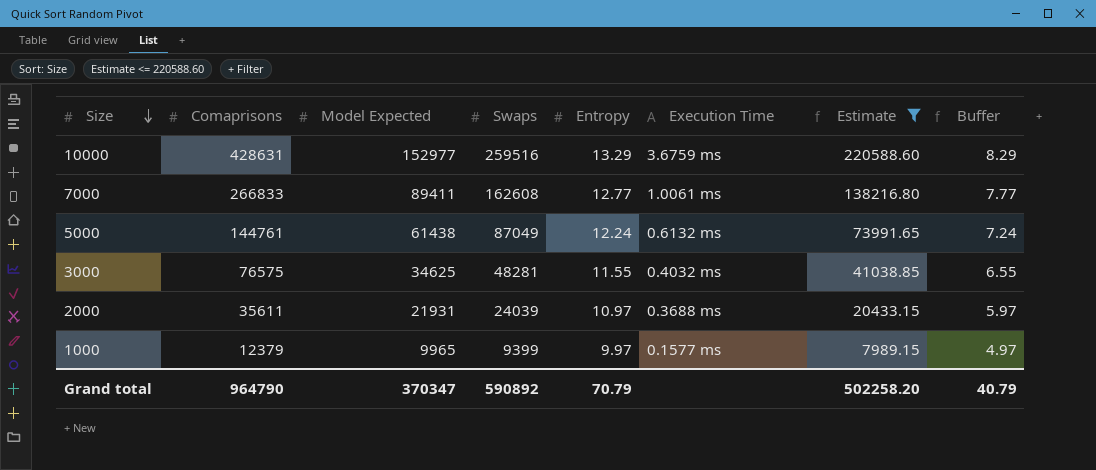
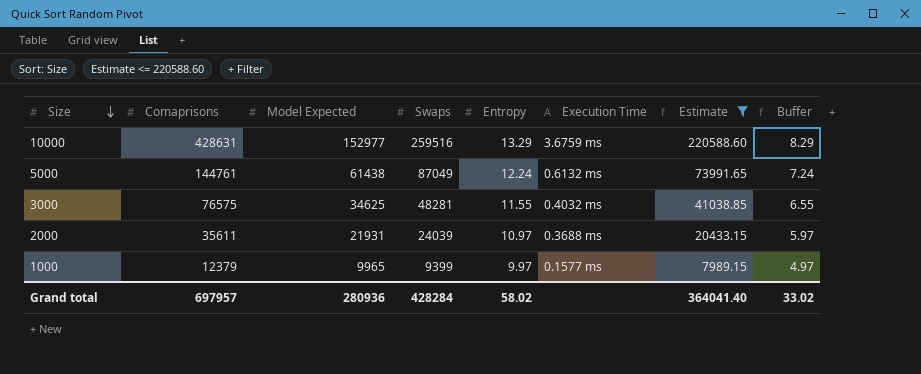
row 7000: 266833 | 89411 | 162608 | 12.77 | 1.0061 ms | 138216.80 | 7.77 -> none
Grand total | Comaprisons: 964790 -> 697957
Grand total | Model Expected: 370347 -> 280936
Grand total | Swaps: 590892 -> 428284
Grand total | Entropy: 70.79 -> 58.02
Grand total | Estimate: 502258.20 -> 364041.40
Grand total | Buffer: 40.79 -> 33.02

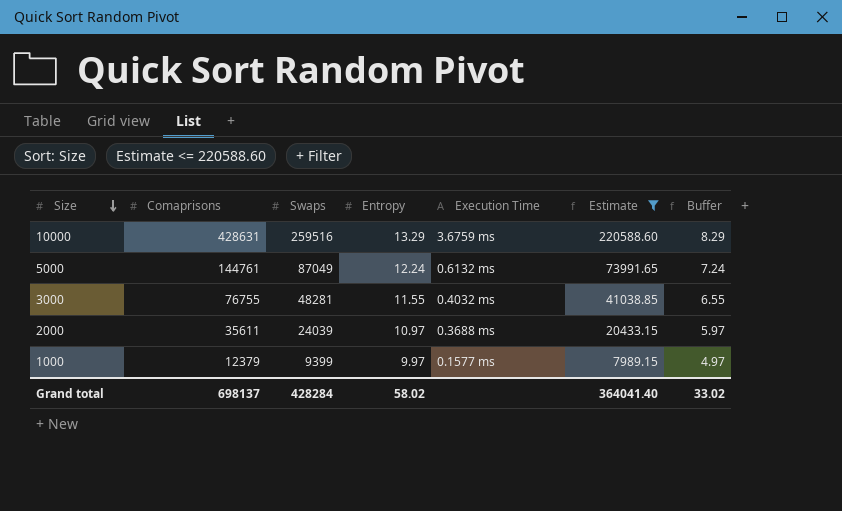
column Model Expected | position: 3 -> none
3000 | Comaprisons: 76575 -> 76755
Grand total | Comaprisons: 697957 -> 698137

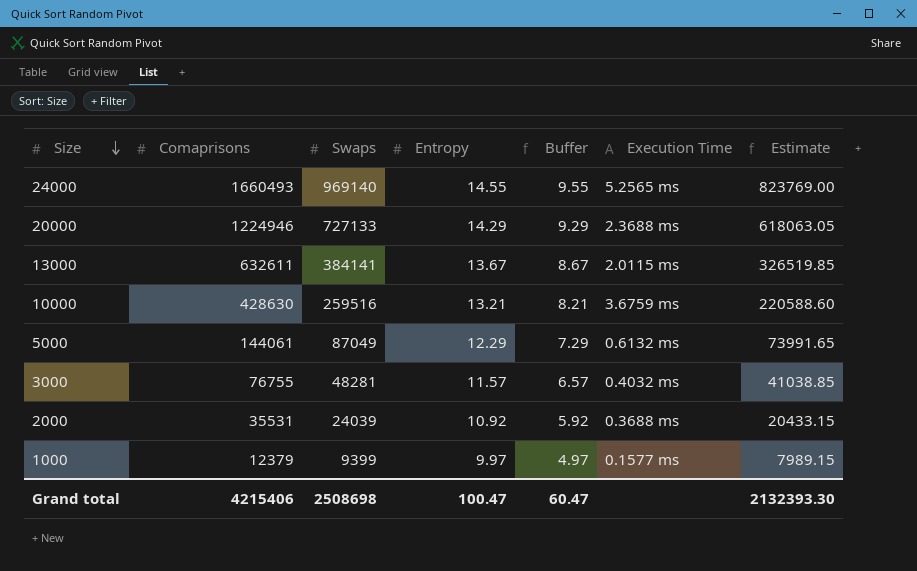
filter: Estimate <= 220588.60 -> none
column Buffer | position: 7 -> 5
10000 | Comaprisons: 428631 -> 428630
10000 | Entropy: 13.29 -> 13.21
10000 | Buffer: 8.29 -> 8.21
5000 | Comaprisons: 144761 -> 144061
5000 | Entropy: 12.24 -> 12.29
5000 | Buffer: 7.24 -> 7.29
3000 | Entropy: 11.55 -> 11.57
3000 | Buffer: 6.55 -> 6.57
2000 | Comaprisons: 35611 -> 35531
2000 | Entropy: 10.97 -> 10.92
2000 | Buffer: 5.97 -> 5.92
Grand total | Comaprisons: 698137 -> 4215406
Grand total | Swaps: 428284 -> 2508698
Grand total | Entropy: 58.02 -> 100.47
Grand total | Buffer: 33.02 -> 60.47
Grand total | Estimate: 364041.40 -> 2132393.30

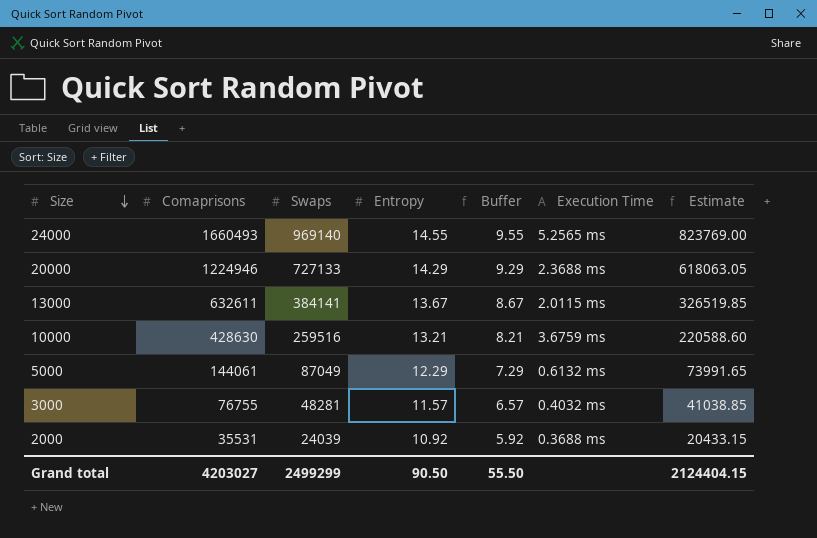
row 1000: 12379 | 9399 | 9.97 | 4.97 | 0.1577 ms | 7989.15 -> none
Grand total | Comaprisons: 4215406 -> 4203027
Grand total | Swaps: 2508698 -> 2499299
Grand total | Entropy: 100.47 -> 90.50
Grand total | Buffer: 60.47 -> 55.50
Grand total | Estimate: 2132393.30 -> 2124404.15

